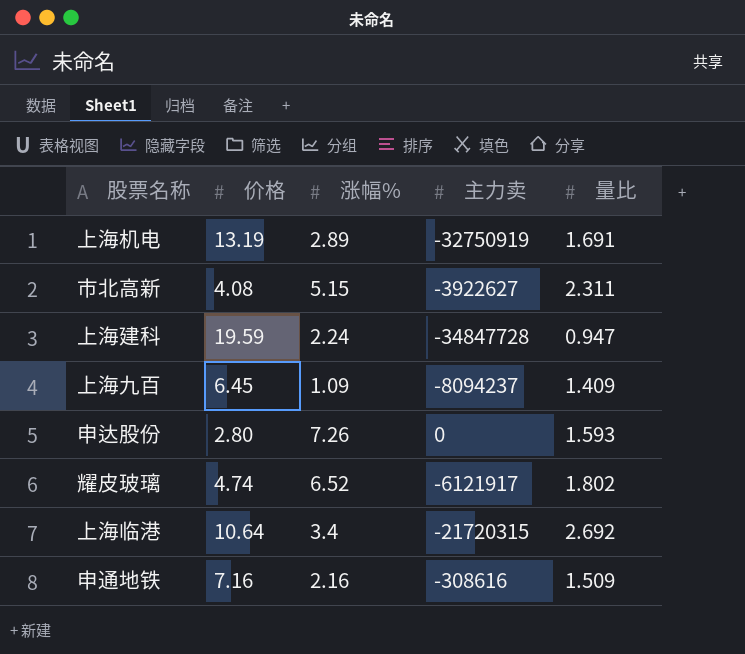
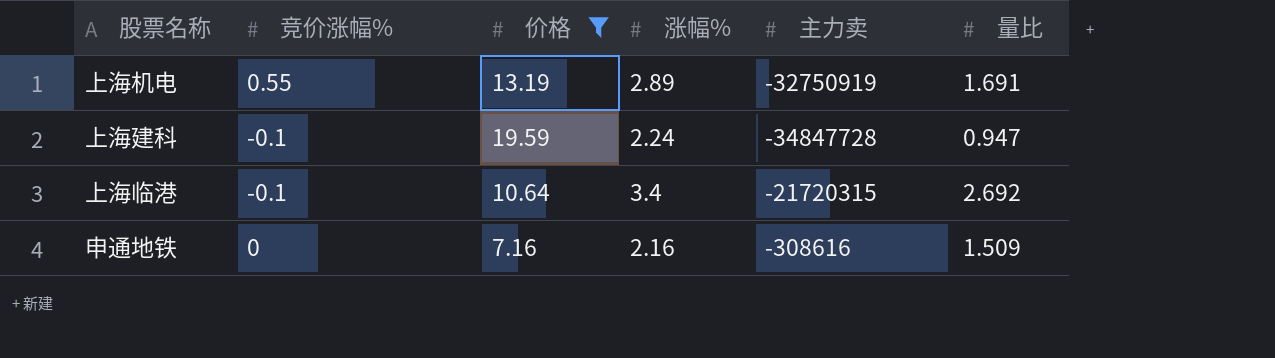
filter: none -> 价格 >= 7.16
column 竞价涨幅% | position: none -> 2

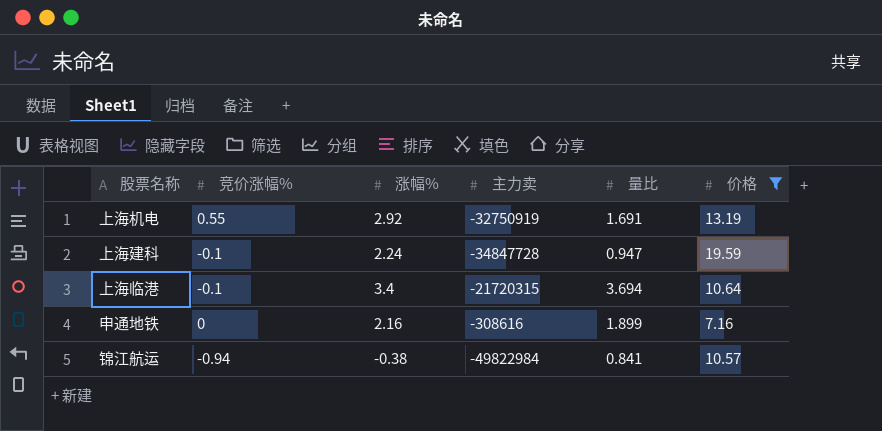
column 价格 | position: 3 -> 6
上海机电 | 涨幅%: 2.89 -> 2.92
上海临港 | 量比: 2.692 -> 3.694
申通地铁 | 量比: 1.509 -> 1.899
row 锦江航运: none -> -0.94 | -0.38 | -49822984 | 0.841 | 10.57

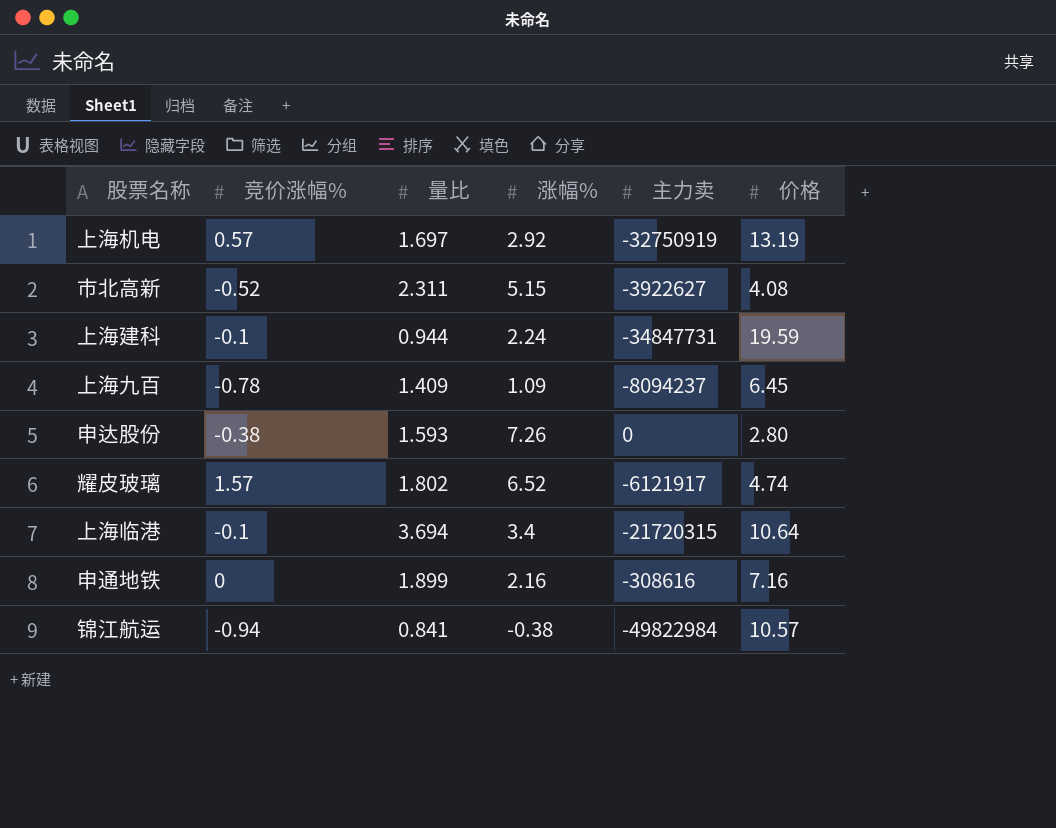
filter: 价格 >= 7.16 -> none
column 量比 | position: 5 -> 3
上海机电 | 竞价涨幅%: 0.55 -> 0.57
上海机电 | 量比: 1.691 -> 1.697
上海建科 | 量比: 0.947 -> 0.944
上海建科 | 主力卖: -34847728 -> -34847731

